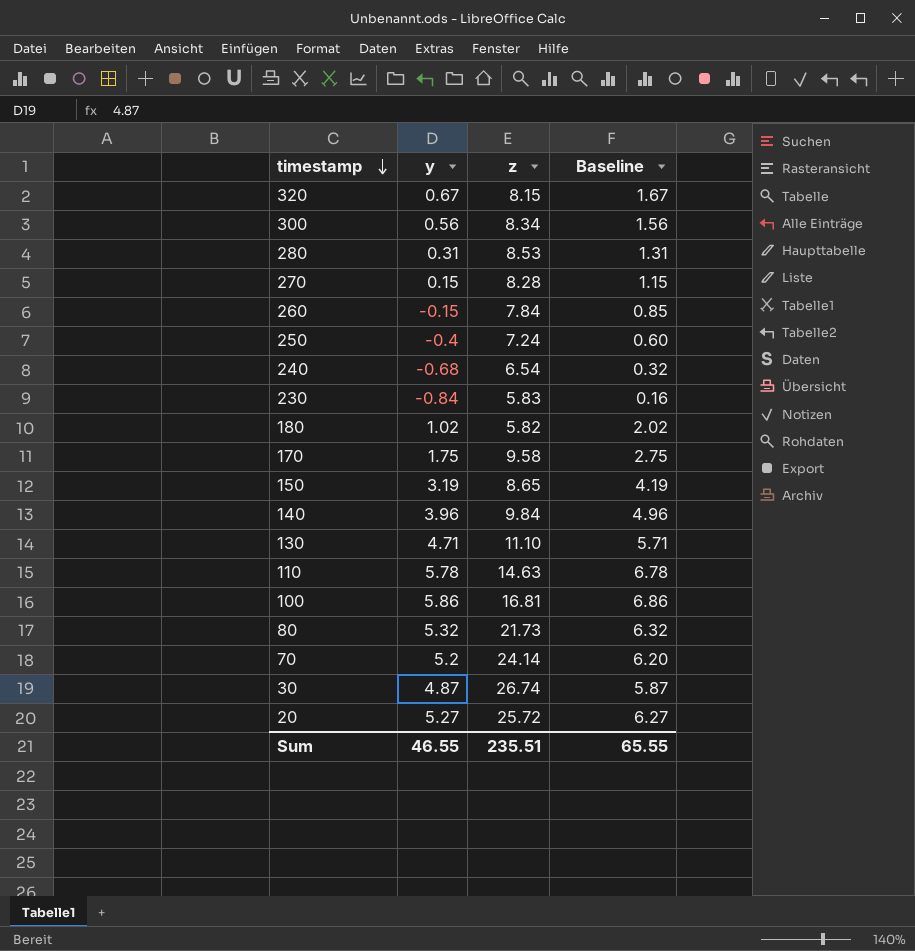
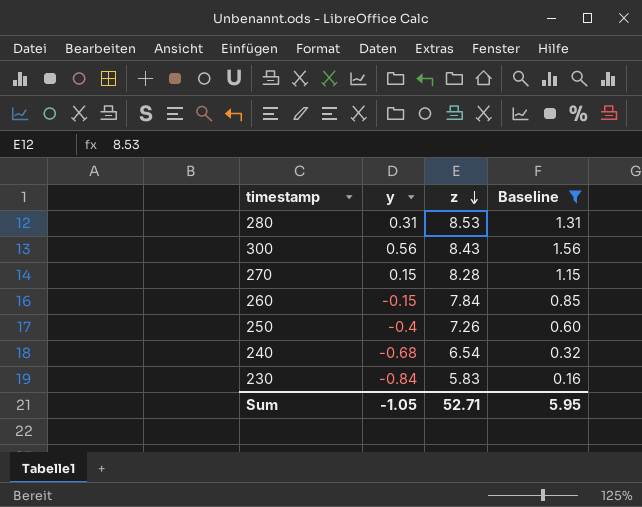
filter: none -> Baseline <= 1.56
row order: timestamp descending -> z descending
300 | z: 8.34 -> 8.43
250 | z: 7.24 -> 7.26
Sum | y: 46.55 -> -1.05
Sum | z: 235.51 -> 52.71
Sum | Baseline: 65.55 -> 5.95

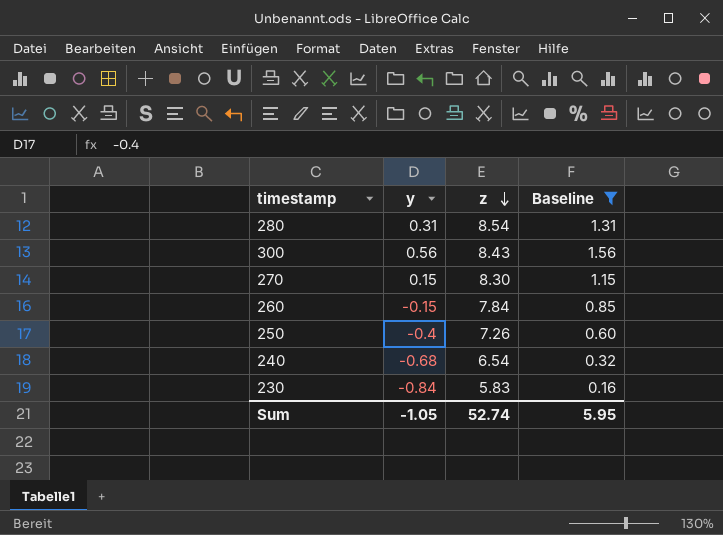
280 | z: 8.53 -> 8.54
270 | z: 8.28 -> 8.30
Sum | z: 52.71 -> 52.74

